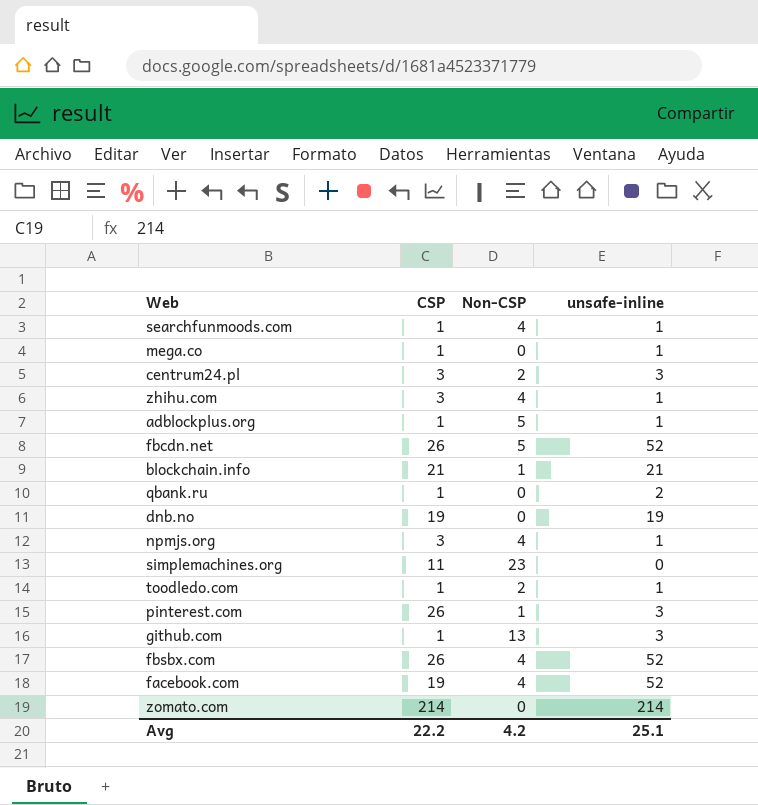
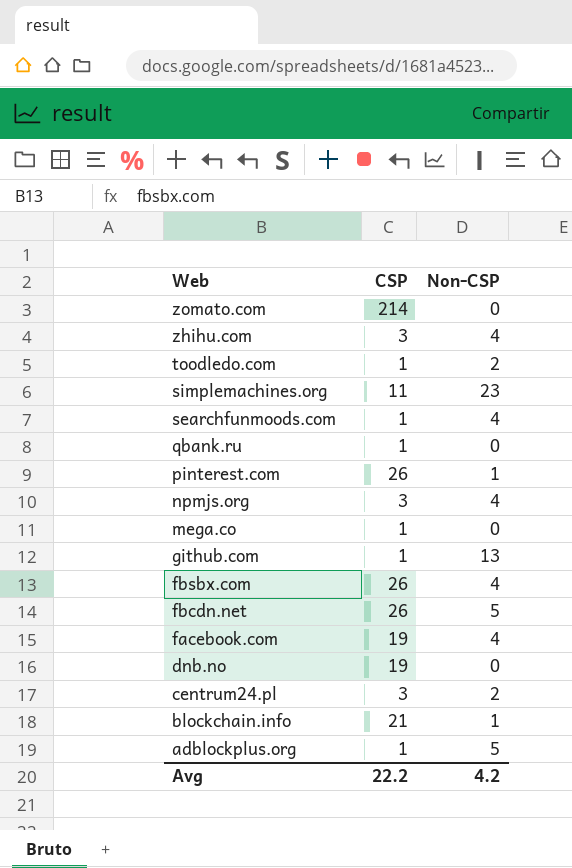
row order: none -> Web descending
column unsafe-inline | position: 4 -> none

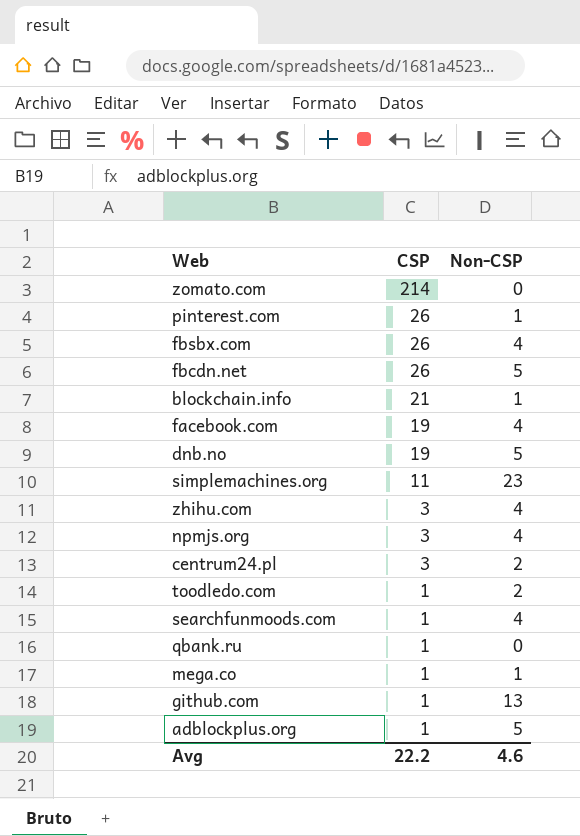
row order: Web descending -> CSP descending
dnb.no | Non-CSP: 0 -> 5
mega.co | Non-CSP: 0 -> 1
Avg | Non-CSP: 4.2 -> 4.6

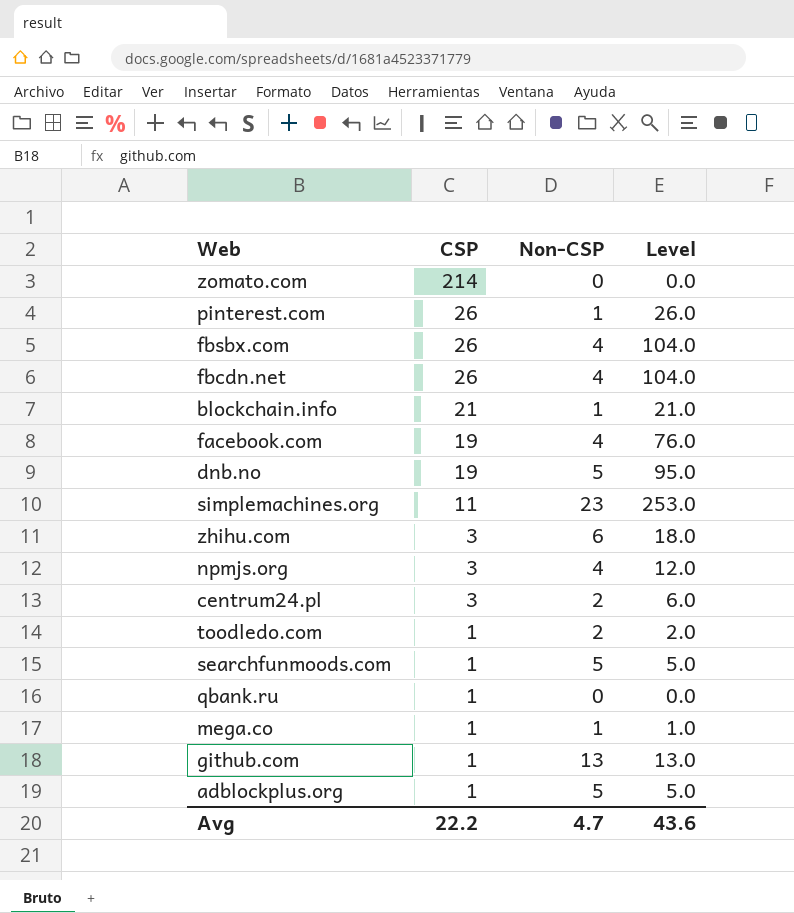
column Level | formula: none -> [CSP] * [Non-CSP]
fbcdn.net | Non-CSP: 5 -> 4
zhihu.com | Non-CSP: 4 -> 6
searchfunmoods.com | Non-CSP: 4 -> 5
Avg | Non-CSP: 4.6 -> 4.7

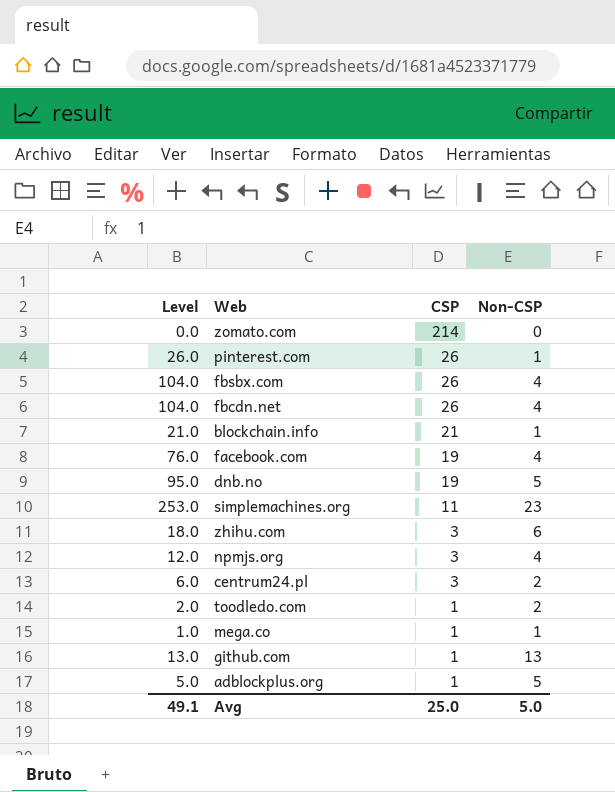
column Level | position: 4 -> 1
row searchfunmoods.com: 1 | 5 | 5.0 -> none
row qbank.ru: 1 | 0 | 0.0 -> none
Avg | Level: 43.6 -> 49.1
Avg | CSP: 22.2 -> 25.0
Avg | Non-CSP: 4.7 -> 5.0

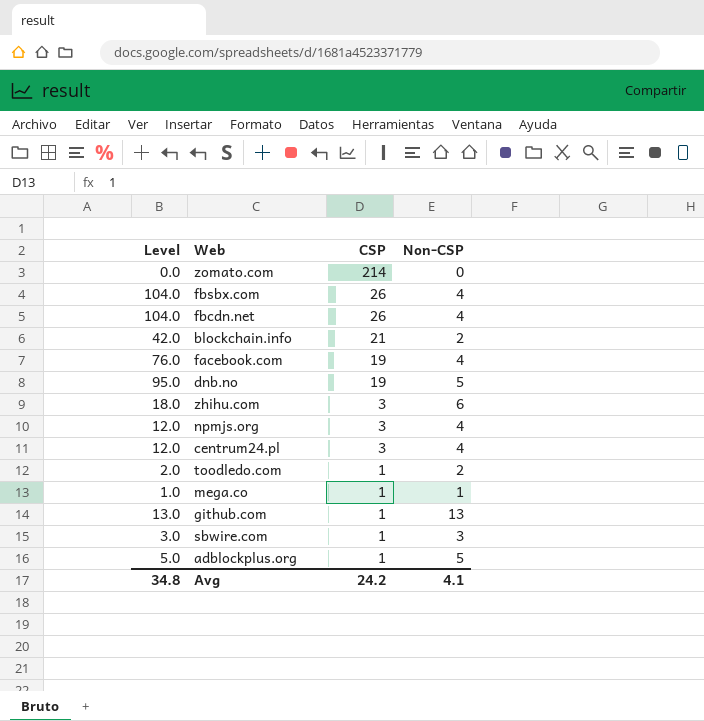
row pinterest.com: 26.0 | 26 | 1 -> none
row simplemachines.org: 253.0 | 11 | 23 -> none
blockchain.info | Level: 21.0 -> 42.0
blockchain.info | Non-CSP: 1 -> 2
centrum24.pl | Level: 6.0 -> 12.0
centrum24.pl | Non-CSP: 2 -> 4
row sbwire.com: none -> 3.0 | 1 | 3
Avg | Level: 49.1 -> 34.8
Avg | CSP: 25.0 -> 24.2
Avg | Non-CSP: 5.0 -> 4.1

